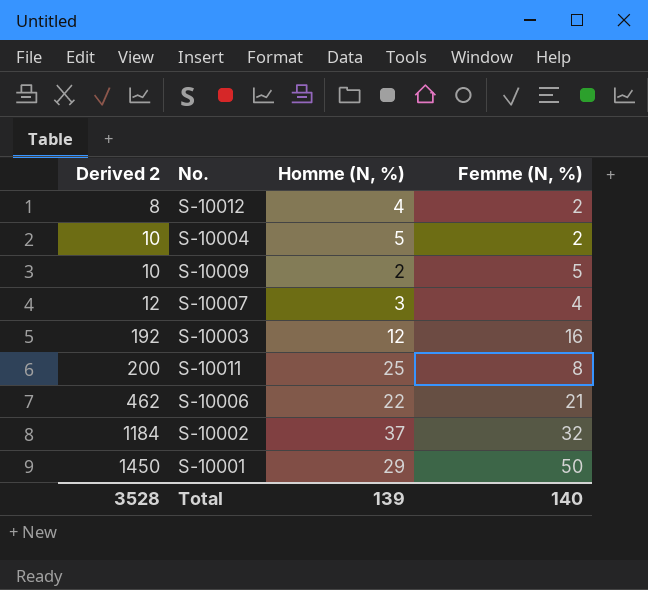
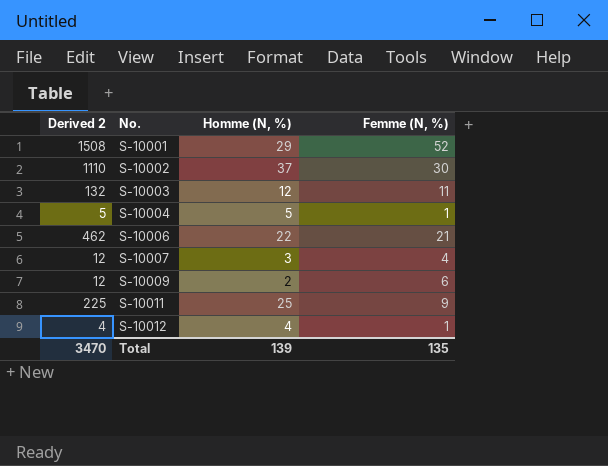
row order: Derived 2 ascending -> No. ascending
S-10001 | Derived 2: 1450 -> 1508
S-10001 | Femme (N, %): 50 -> 52
S-10002 | Derived 2: 1184 -> 1110
S-10002 | Femme (N, %): 32 -> 30
S-10003 | Derived 2: 192 -> 132
S-10003 | Femme (N, %): 16 -> 11
S-10004 | Derived 2: 10 -> 5
S-10004 | Femme (N, %): 2 -> 1
S-10009 | Derived 2: 10 -> 12
S-10009 | Femme (N, %): 5 -> 6
S-10011 | Derived 2: 200 -> 225
S-10011 | Femme (N, %): 8 -> 9
S-10012 | Derived 2: 8 -> 4
S-10012 | Femme (N, %): 2 -> 1
Total | Derived 2: 3528 -> 3470
Total | Femme (N, %): 140 -> 135

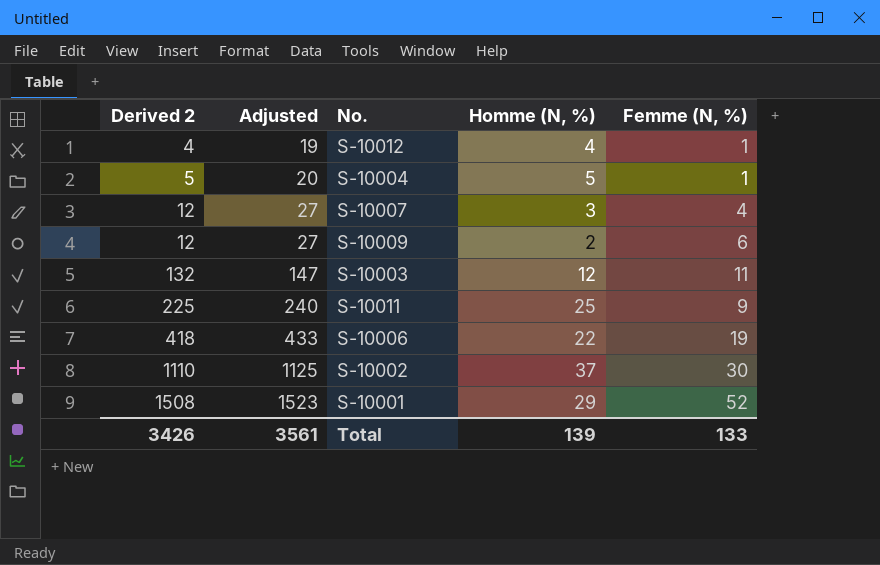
row order: No. ascending -> Derived 2 ascending
column Adjusted | formula: none -> [Derived 2] + 15
S-10006 | Derived 2: 462 -> 418
S-10006 | Femme (N, %): 21 -> 19
Total | Derived 2: 3470 -> 3426
Total | Femme (N, %): 135 -> 133

